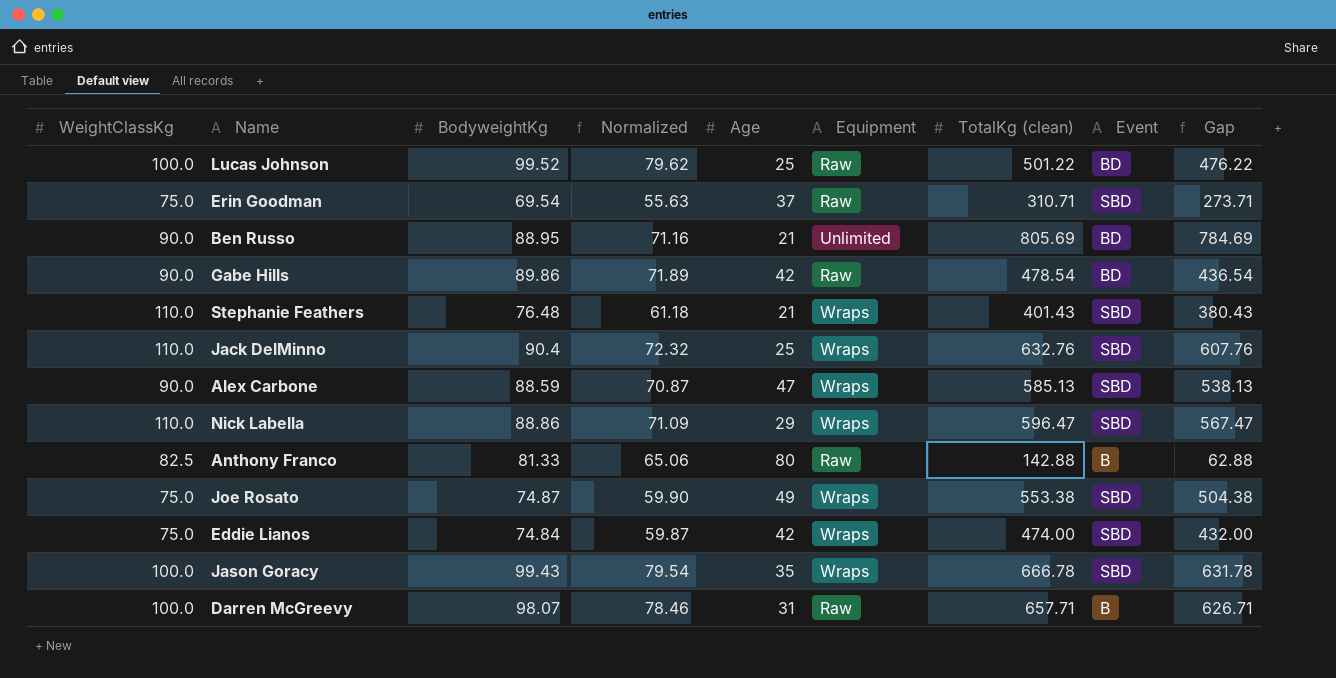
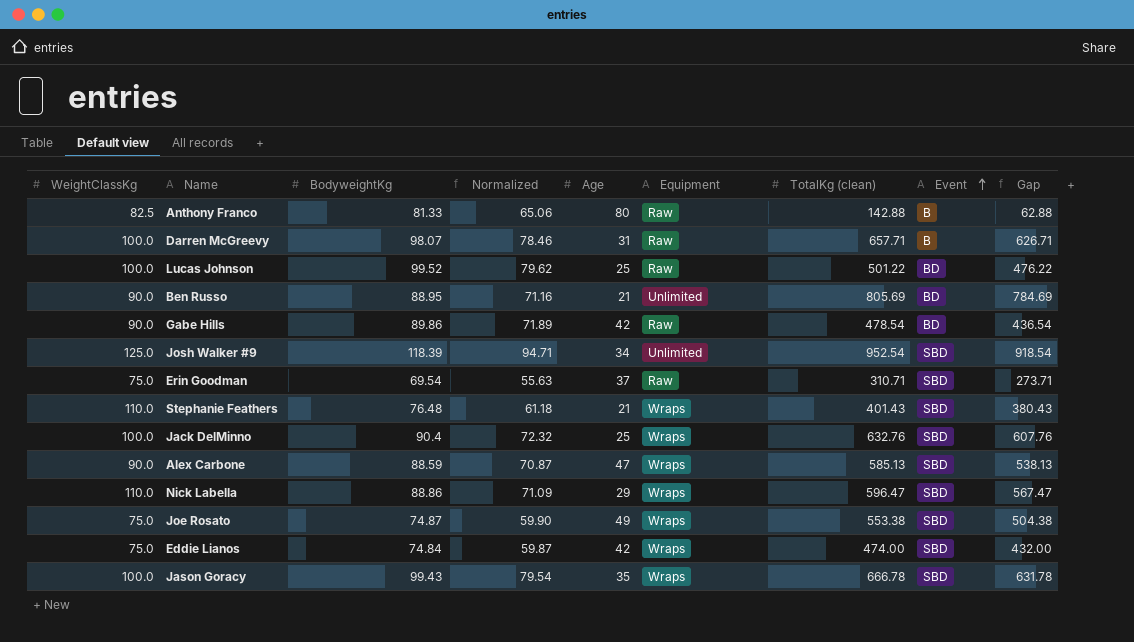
row order: none -> Event ascending
row Josh Walker #9: none -> 125.0 | 118.39 | 94.71 | 34 | Unlimited | 952.54 | SBD | 918.54
Jack DelMinno | WeightClassKg: 110.0 -> 100.0

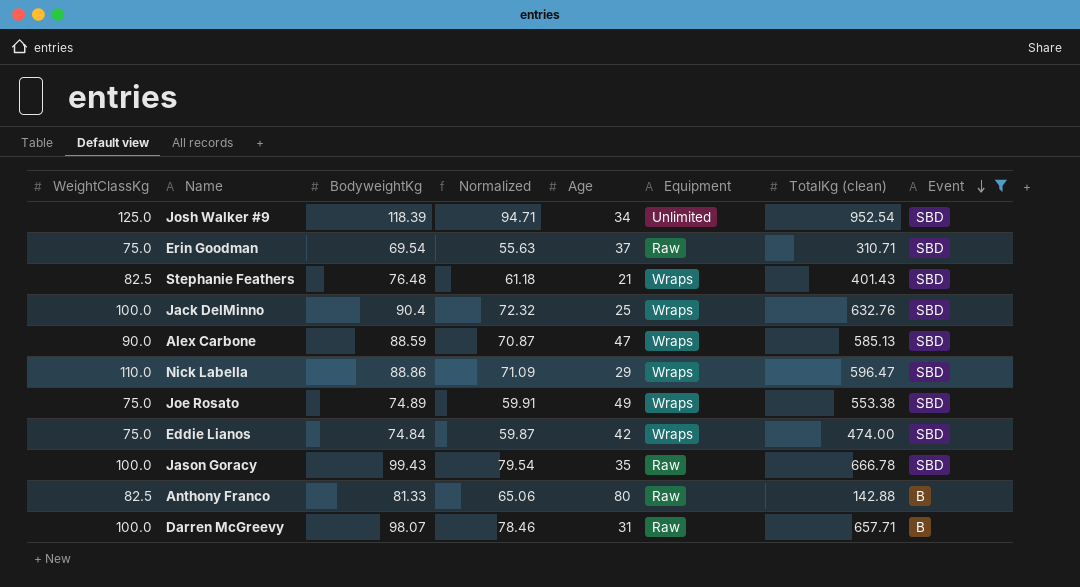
filter: none -> Event != BD
row order: Event ascending -> Event descending
column Gap | formula: [TotalKg (clean)] - [Age] -> none
Stephanie Feathers | WeightClassKg: 110.0 -> 82.5
Joe Rosato | BodyweightKg: 74.87 -> 74.89
Joe Rosato | Normalized: 59.90 -> 59.91
Jason Goracy | Equipment: Wraps -> Raw

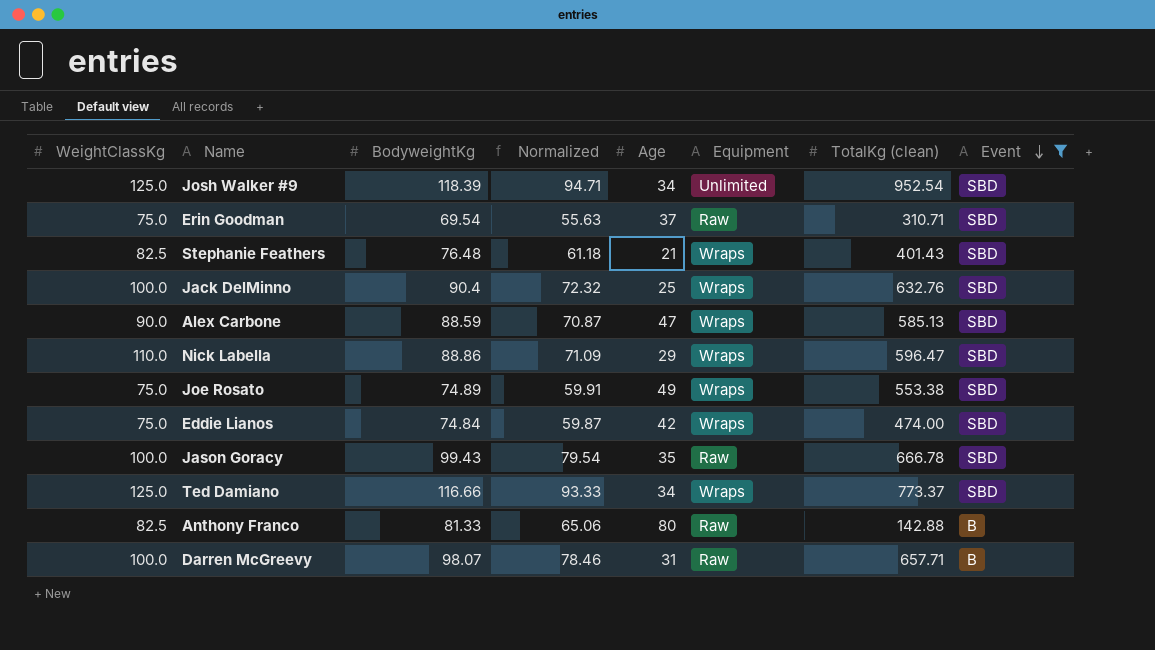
row Ted Damiano: none -> 125.0 | 116.66 | 93.33 | 34 | Wraps | 773.37 | SBD

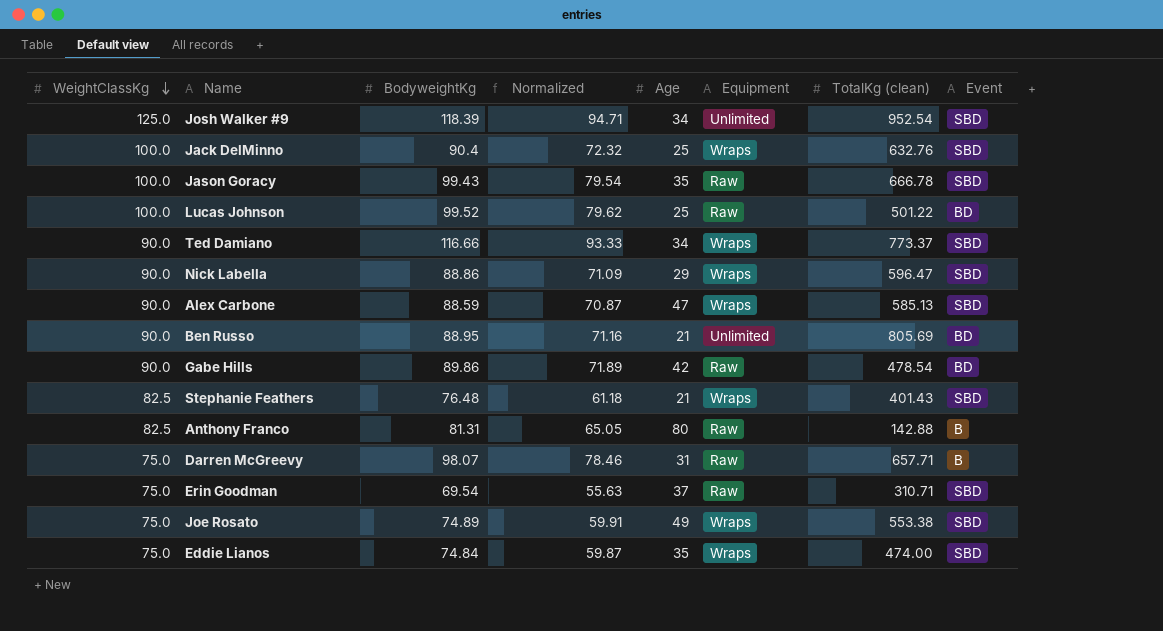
filter: Event != BD -> none
row order: Event descending -> WeightClassKg descending
Ted Damiano | WeightClassKg: 125.0 -> 90.0
Nick Labella | WeightClassKg: 110.0 -> 90.0
Anthony Franco | BodyweightKg: 81.33 -> 81.31
Anthony Franco | Normalized: 65.06 -> 65.05
Darren McGreevy | WeightClassKg: 100.0 -> 75.0
Eddie Lianos | Age: 42 -> 35

